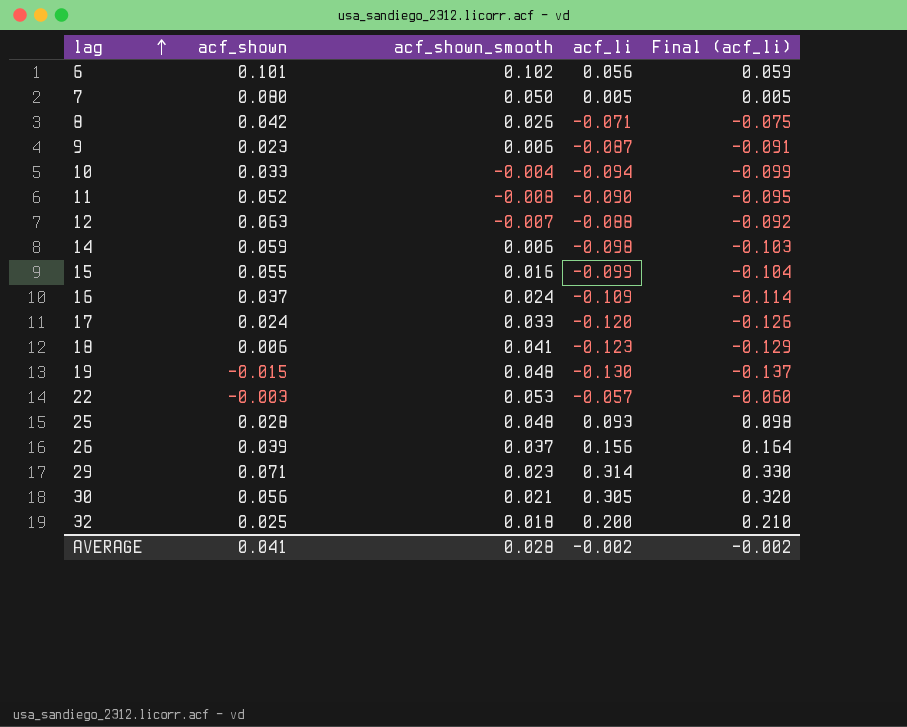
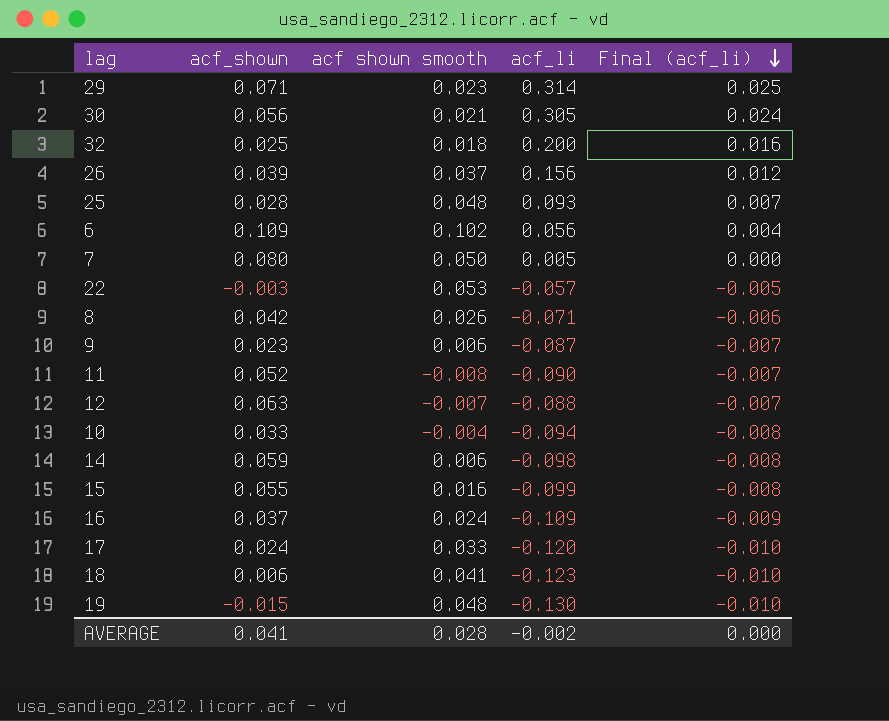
row order: lag ascending -> Final (acf_li) descending
column name: acf_shown_smooth -> acf shown smooth
column Final (acf_li) | formula: [acf_li] * 1.05 -> [acf_li] * 0.08
6 | acf_shown: 0.101 -> 0.109
AVERAGE | Final (acf_li): -0.002 -> 0.000

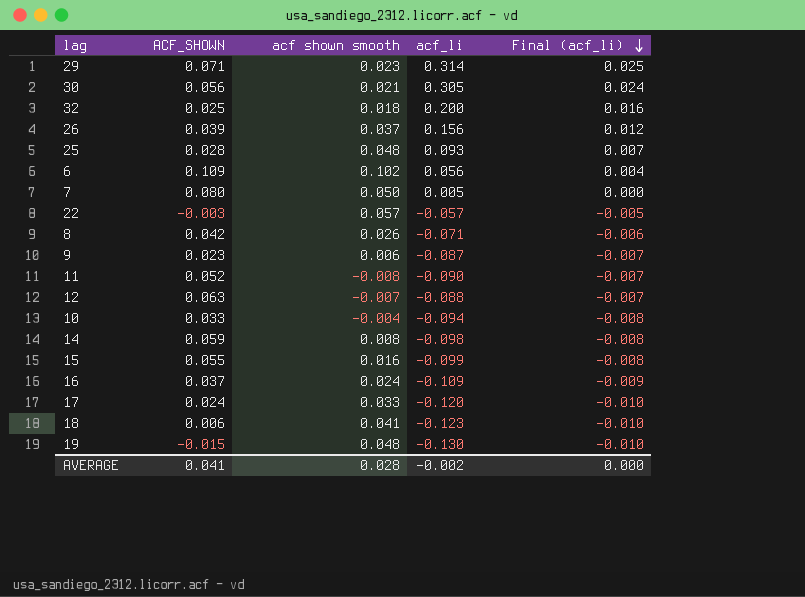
column name: acf_shown -> ACF_SHOWN
22 | acf shown smooth: 0.053 -> 0.057
14 | acf shown smooth: 0.006 -> 0.008

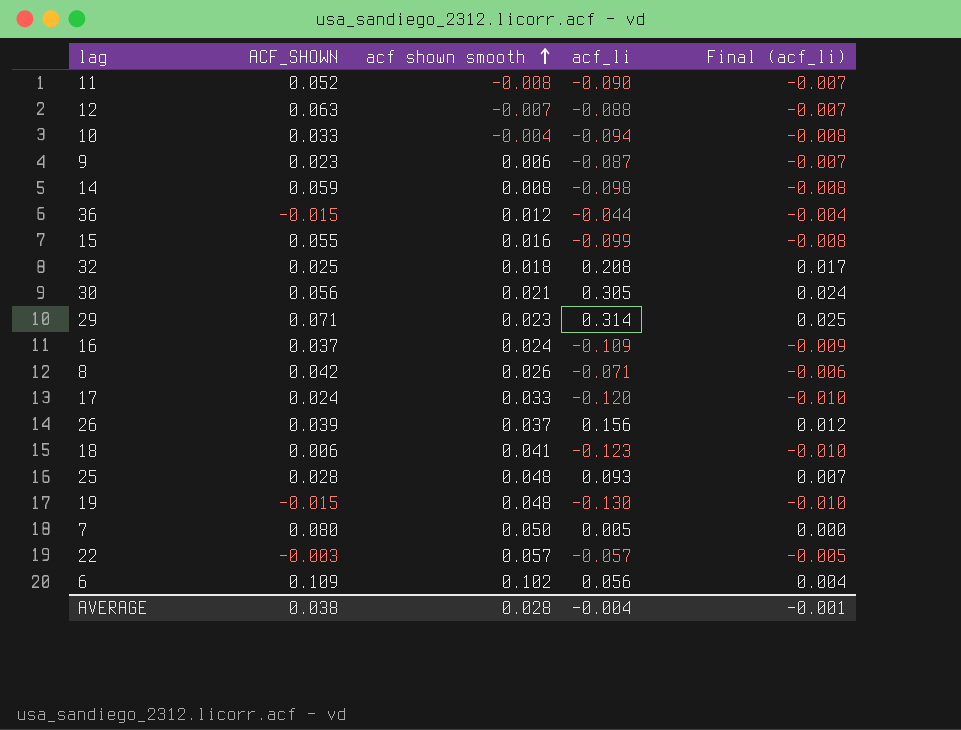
row order: Final (acf_li) descending -> acf shown smooth ascending
row 36: none -> -0.015 | 0.012 | -0.044 | -0.004
32 | acf_li: 0.200 -> 0.208
32 | Final (acf_li): 0.016 -> 0.017
AVERAGE | ACF_SHOWN: 0.041 -> 0.038
AVERAGE | acf_li: -0.002 -> -0.004
AVERAGE | Final (acf_li): 0.000 -> -0.001

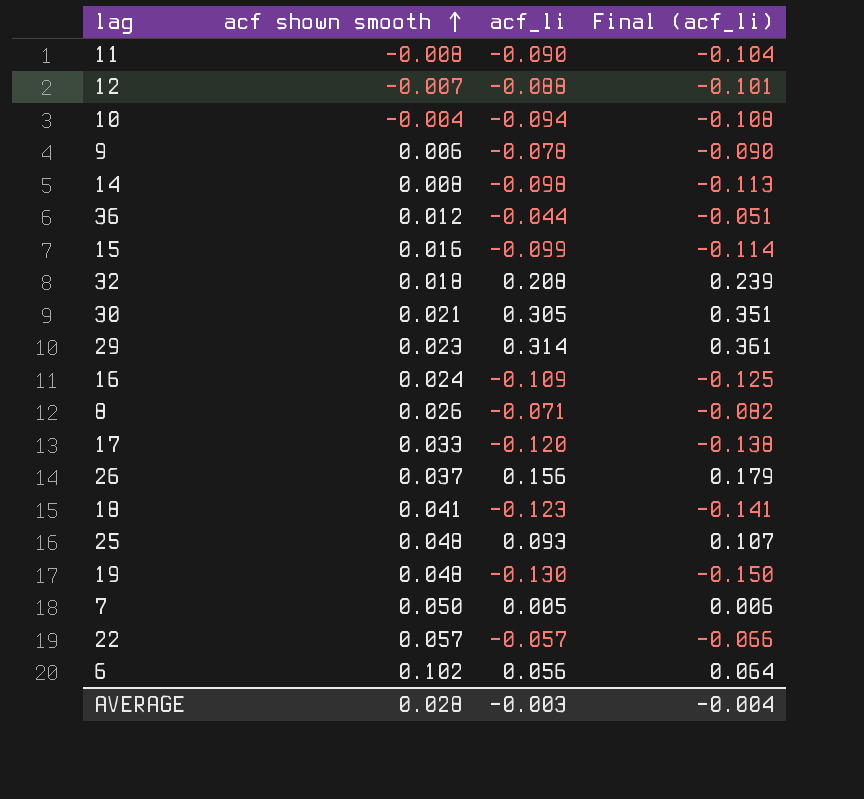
column ACF_SHOWN | position: 2 -> none
column Final (acf_li) | formula: [acf_li] * 0.08 -> [acf_li] * 1.15
9 | acf_li: -0.087 -> -0.078
AVERAGE | acf_li: -0.004 -> -0.003
AVERAGE | Final (acf_li): -0.001 -> -0.004

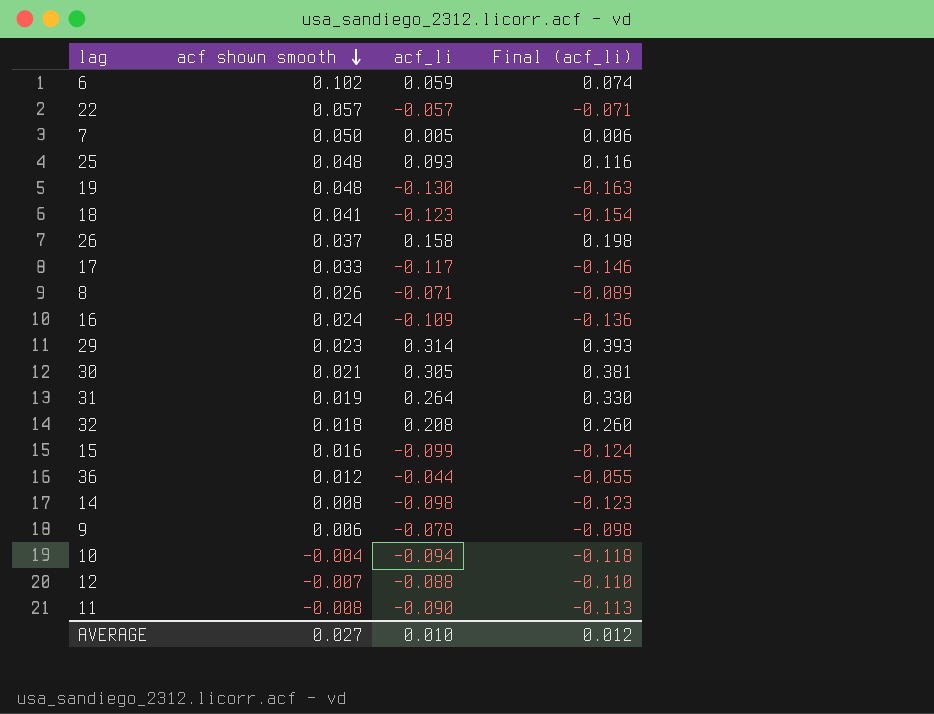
row order: acf shown smooth ascending -> acf shown smooth descending
column Final (acf_li) | formula: [acf_li] * 1.15 -> [acf_li] * 1.25
6 | acf_li: 0.056 -> 0.059
26 | acf_li: 0.156 -> 0.158
17 | acf_li: -0.120 -> -0.117
row 31: none -> 0.019 | 0.264 | 0.330
AVERAGE | acf shown smooth: 0.028 -> 0.027
AVERAGE | acf_li: -0.003 -> 0.010
AVERAGE | Final (acf_li): -0.004 -> 0.012

